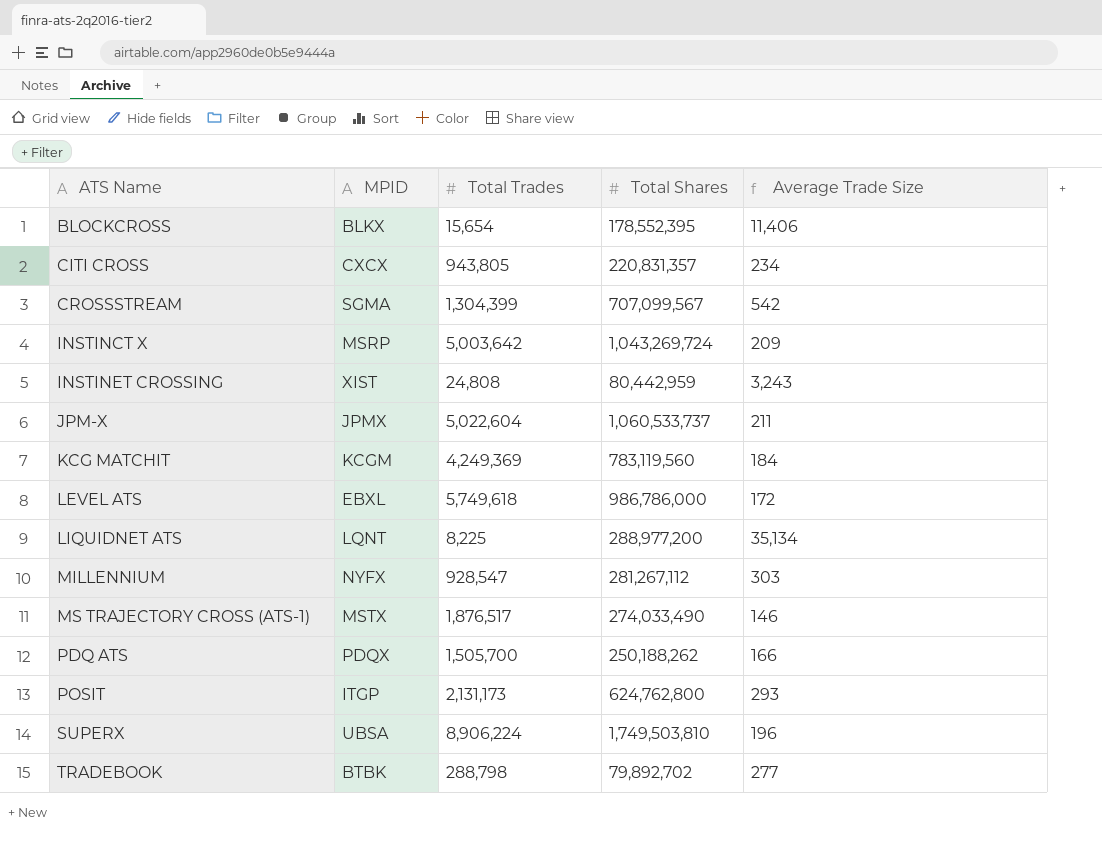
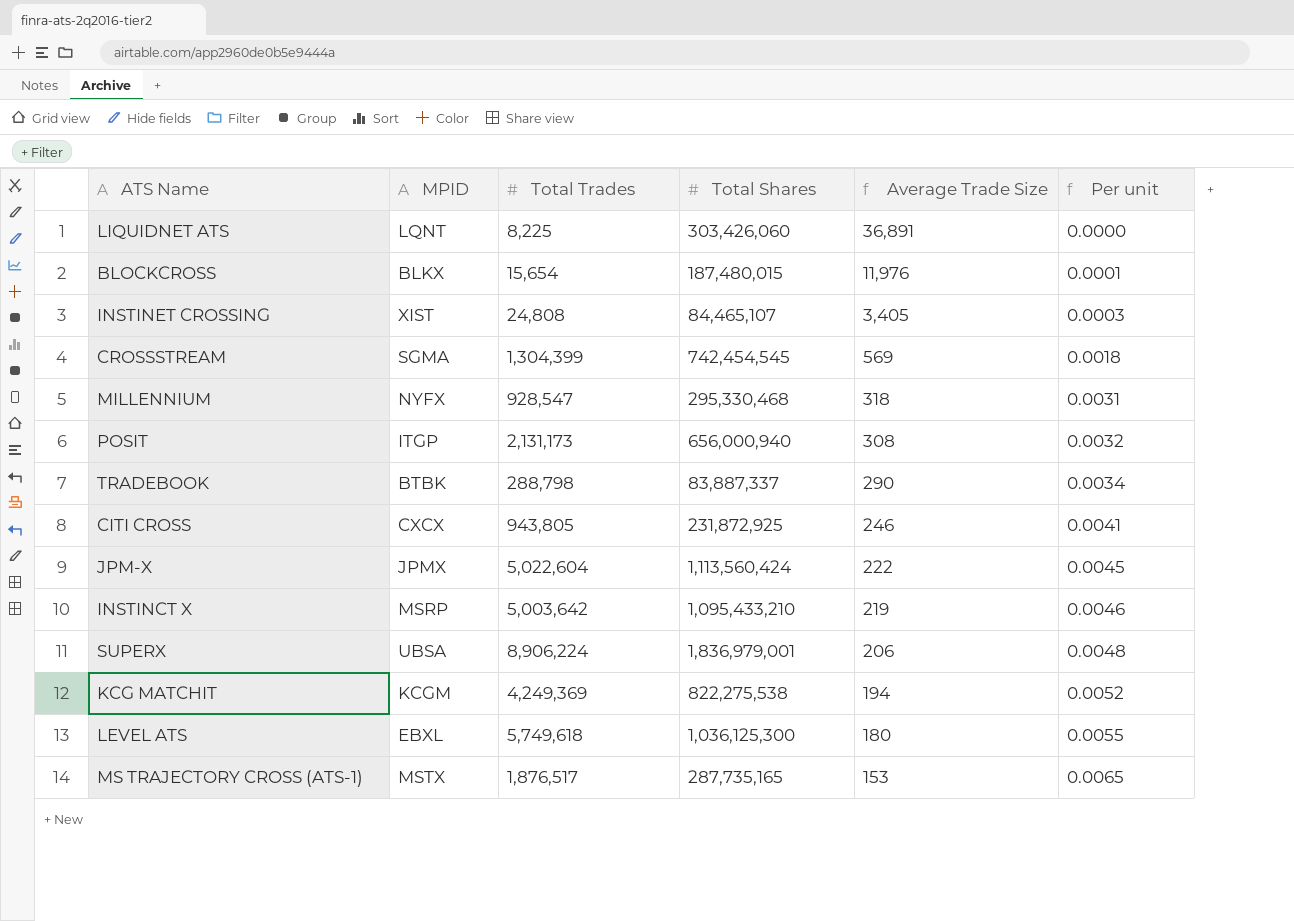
row order: ATS Name ascending -> Average Trade Size descending
column Per unit | formula: none -> [Total Trades] / [Total Shares]
row PDQ ATS: PDQX | 1,505,700 | 250,188,262 | 166 -> none
LIQUIDNET ATS | Total Shares: 288,977,200 -> 303,426,060
LIQUIDNET ATS | Average Trade Size: 35,134 -> 36,891
BLOCKCROSS | Total Shares: 178,552,395 -> 187,480,015
BLOCKCROSS | Average Trade Size: 11,406 -> 11,976
INSTINET CROSSING | Total Shares: 80,442,959 -> 84,465,107
INSTINET CROSSING | Average Trade Size: 3,243 -> 3,405
CROSSSTREAM | Total Shares: 707,099,567 -> 742,454,545
CROSSSTREAM | Average Trade Size: 542 -> 569
MILLENNIUM | Total Shares: 281,267,112 -> 295,330,468
MILLENNIUM | Average Trade Size: 303 -> 318
POSIT | Total Shares: 624,762,800 -> 656,000,940
POSIT | Average Trade Size: 293 -> 308
TRADEBOOK | Total Shares: 79,892,702 -> 83,887,337
TRADEBOOK | Average Trade Size: 277 -> 290
CITI CROSS | Total Shares: 220,831,357 -> 231,872,925
CITI CROSS | Average Trade Size: 234 -> 246
JPM-X | Total Shares: 1,060,533,737 -> 1,113,560,424
JPM-X | Average Trade Size: 211 -> 222
INSTINCT X | Total Shares: 1,043,269,724 -> 1,095,433,210
INSTINCT X | Average Trade Size: 209 -> 219
SUPERX | Total Shares: 1,749,503,810 -> 1,836,979,001
SUPERX | Average Trade Size: 196 -> 206
KCG MATCHIT | Total Shares: 783,119,560 -> 822,275,538
KCG MATCHIT | Average Trade Size: 184 -> 194
LEVEL ATS | Total Shares: 986,786,000 -> 1,036,125,300
LEVEL ATS | Average Trade Size: 172 -> 180
MS TRAJECTORY CROSS (ATS-1) | Total Shares: 274,033,490 -> 287,735,165
MS TRAJECTORY CROSS (ATS-1) | Average Trade Size: 146 -> 153

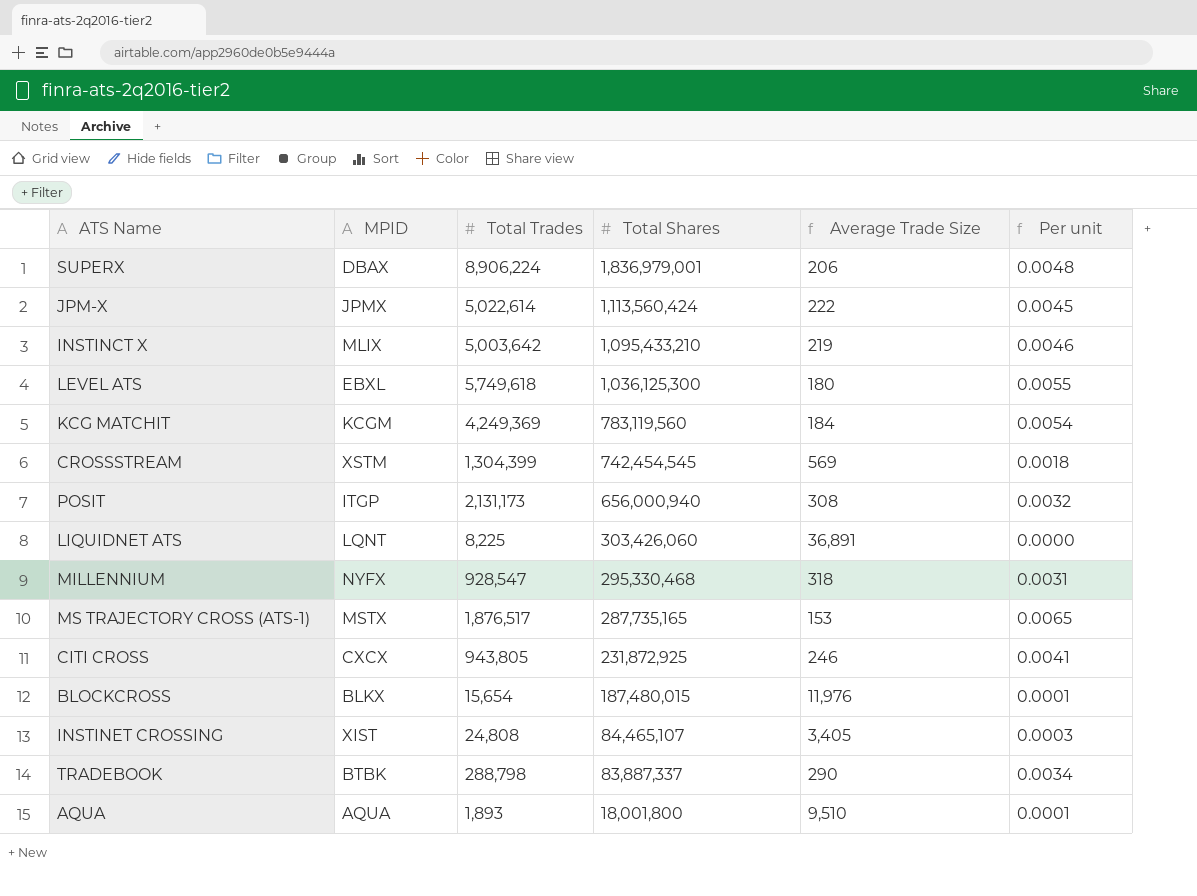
row order: Average Trade Size descending -> Total Shares descending
SUPERX | MPID: UBSA -> DBAX
JPM-X | Total Trades: 5,022,604 -> 5,022,614
INSTINCT X | MPID: MSRP -> MLIX
KCG MATCHIT | Total Shares: 822,275,538 -> 783,119,560
KCG MATCHIT | Average Trade Size: 194 -> 184
KCG MATCHIT | Per unit: 0.0052 -> 0.0054
CROSSSTREAM | MPID: SGMA -> XSTM
row AQUA: none -> AQUA | 1,893 | 18,001,800 | 9,510 | 0.0001

